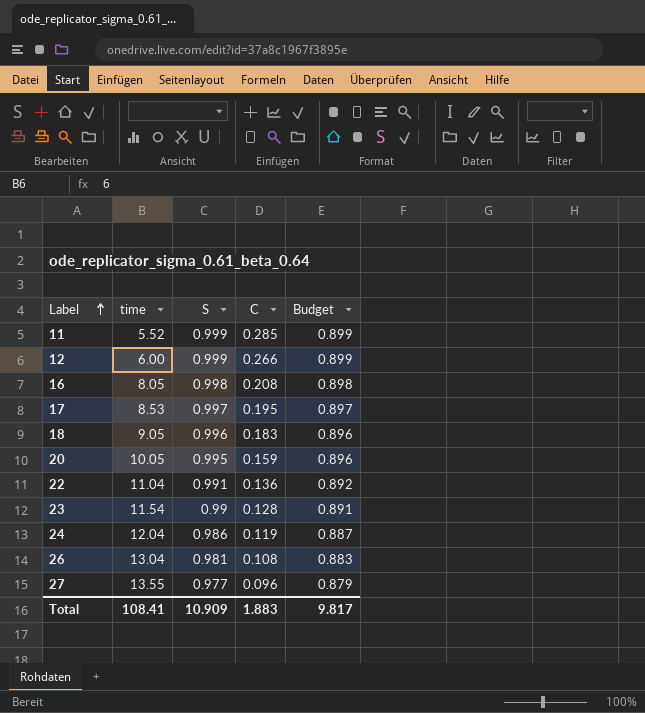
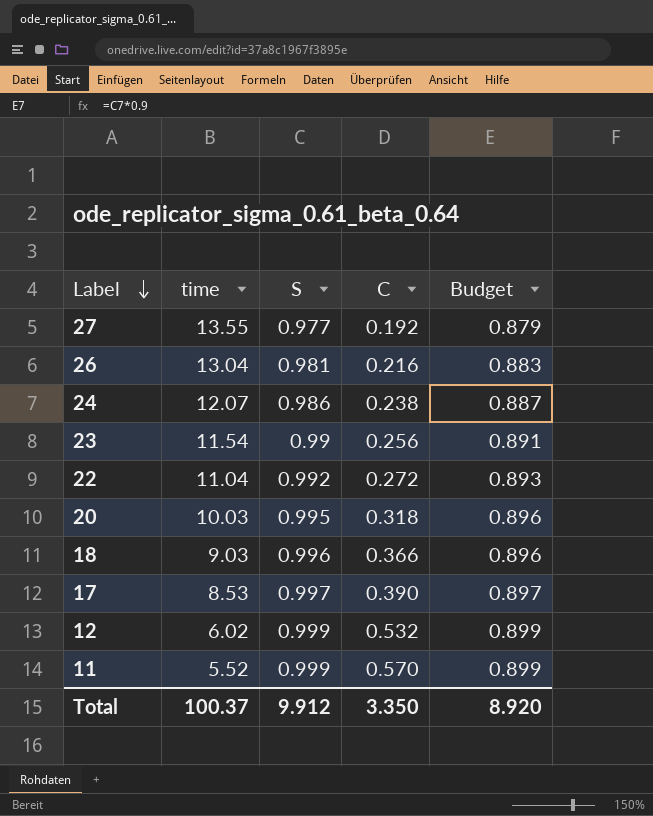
row order: Label ascending -> Label descending
row 16: 8.05 | 0.998 | 0.208 | 0.898 -> none
27 | C: 0.096 -> 0.192
26 | C: 0.108 -> 0.216
24 | time: 12.04 -> 12.07
24 | C: 0.119 -> 0.238
23 | C: 0.128 -> 0.256
22 | S: 0.991 -> 0.992
22 | C: 0.136 -> 0.272
22 | Budget: 0.892 -> 0.893
20 | time: 10.05 -> 10.03
20 | C: 0.159 -> 0.318
18 | time: 9.05 -> 9.03
18 | C: 0.183 -> 0.366
17 | C: 0.195 -> 0.390
12 | time: 6.00 -> 6.02
12 | C: 0.266 -> 0.532
11 | C: 0.285 -> 0.570
Total | time: 108.41 -> 100.37
Total | S: 10.909 -> 9.912
Total | C: 1.883 -> 3.350
Total | Budget: 9.817 -> 8.920

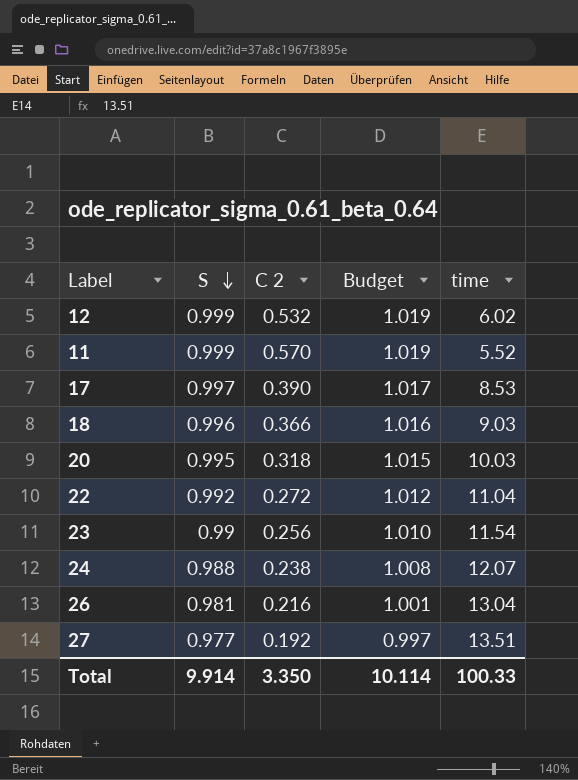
row order: Label descending -> S descending
column name: C -> C 2
column Budget | formula: [S] * 0.9 -> [S] * 1.02
column time | position: 2 -> 5
24 | S: 0.986 -> 0.988
27 | time: 13.55 -> 13.51
Total | S: 9.912 -> 9.914
Total | Budget: 8.920 -> 10.114
Total | time: 100.37 -> 100.33

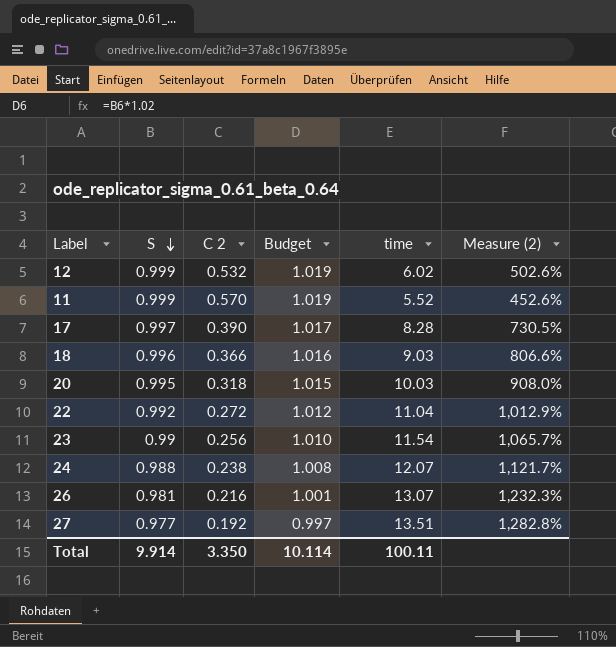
column Measure (2) | formula: none -> ([time] - [S]) / [S]
17 | time: 8.53 -> 8.28
26 | time: 13.04 -> 13.07
Total | time: 100.33 -> 100.11

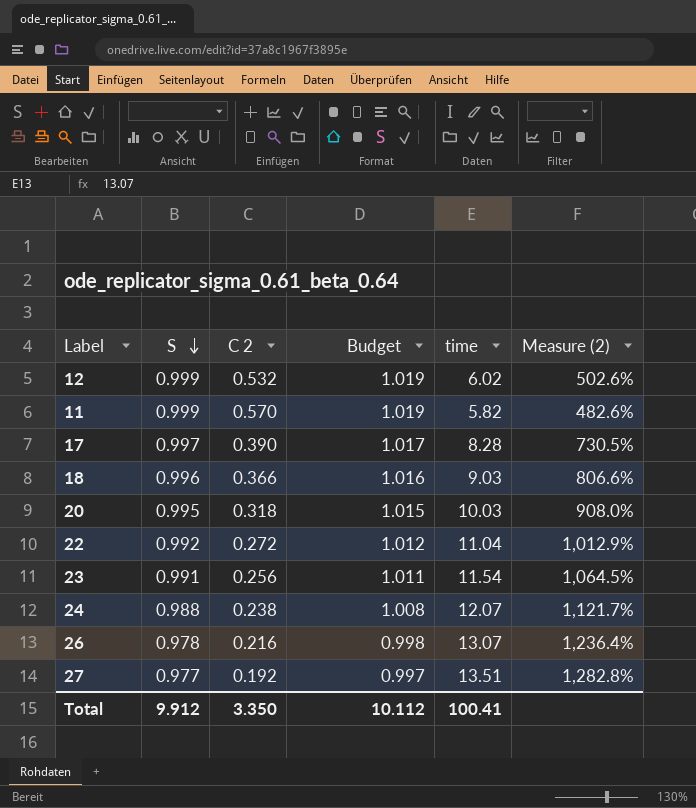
11 | time: 5.52 -> 5.82
11 | Measure (2): 452.6% -> 482.6%
23 | S: 0.99 -> 0.991
23 | Budget: 1.010 -> 1.011
23 | Measure (2): 1,065.7% -> 1,064.5%
26 | S: 0.981 -> 0.978
26 | Budget: 1.001 -> 0.998
26 | Measure (2): 1,232.3% -> 1,236.4%
Total | S: 9.914 -> 9.912
Total | Budget: 10.114 -> 10.112
Total | time: 100.11 -> 100.41

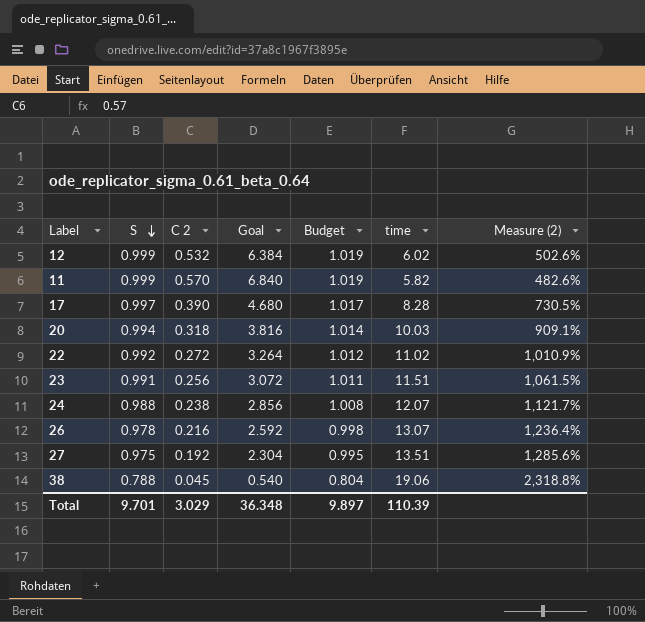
column Goal | formula: none -> [C 2] * 12
row 18: 0.996 | 0.366 | 1.016 | 9.03 | 806.6% -> none
20 | S: 0.995 -> 0.994
20 | Budget: 1.015 -> 1.014
20 | Measure (2): 908.0% -> 909.1%
22 | time: 11.04 -> 11.02
22 | Measure (2): 1,012.9% -> 1,010.9%
23 | time: 11.54 -> 11.51
23 | Measure (2): 1,064.5% -> 1,061.5%
27 | S: 0.977 -> 0.975
27 | Budget: 0.997 -> 0.995
27 | Measure (2): 1,282.8% -> 1,285.6%
row 38: none -> 0.788 | 0.045 | 0.540 | 0.804 | 19.06 | 2,318.8%
Total | S: 9.912 -> 9.701
Total | C 2: 3.350 -> 3.029
Total | Budget: 10.112 -> 9.897
Total | time: 100.41 -> 110.39

